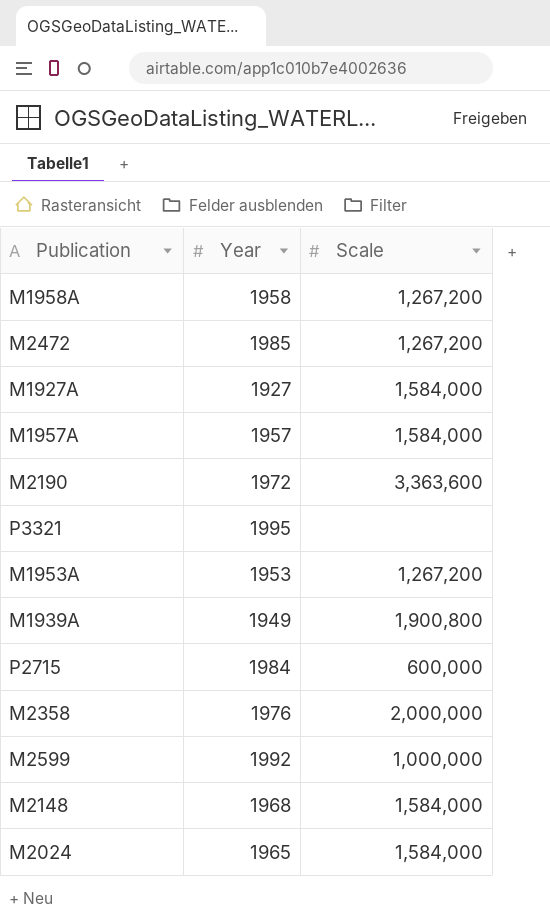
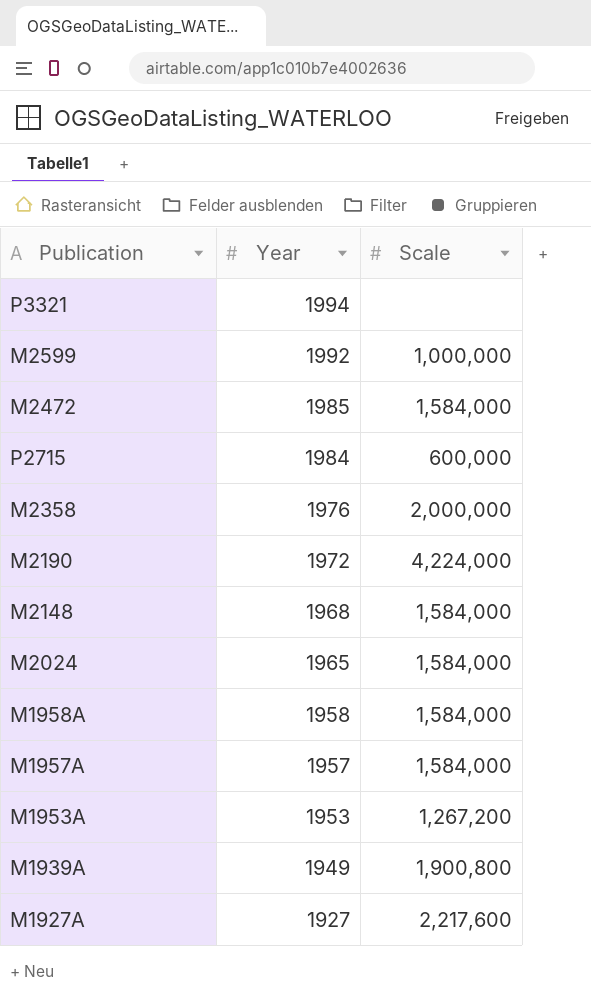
row order: none -> Year descending
P3321 | Year: 1995 -> 1994
M2472 | Scale: 1,267,200 -> 1,584,000
M2190 | Scale: 3,363,600 -> 4,224,000
M1958A | Scale: 1,267,200 -> 1,584,000
M1927A | Scale: 1,584,000 -> 2,217,600

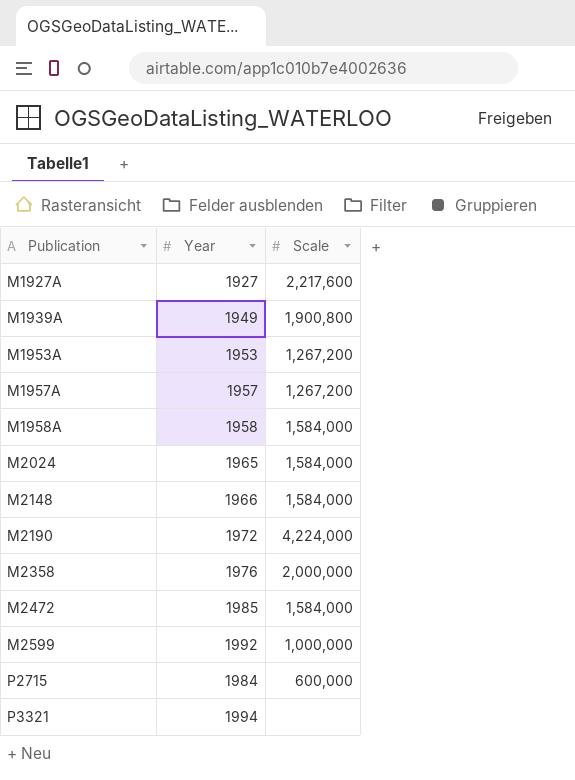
row order: Year descending -> Publication ascending
M1957A | Scale: 1,584,000 -> 1,267,200
M2148 | Year: 1968 -> 1966

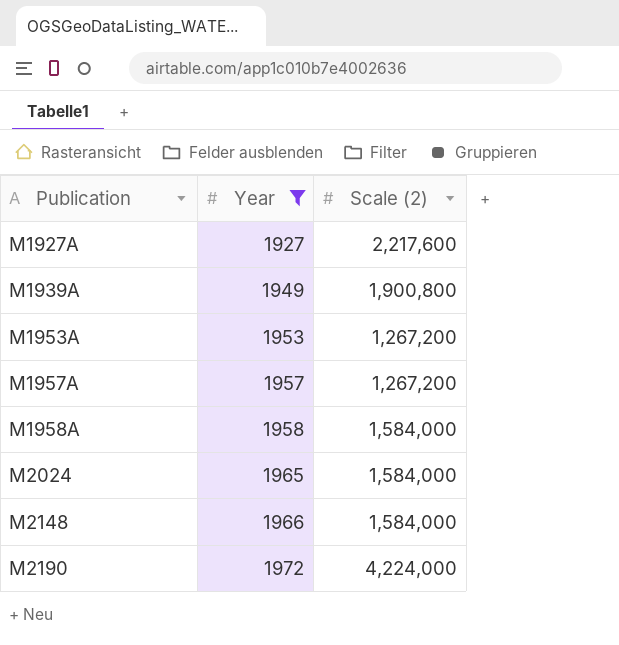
filter: none -> Year <= 1972
column name: Scale -> Scale (2)

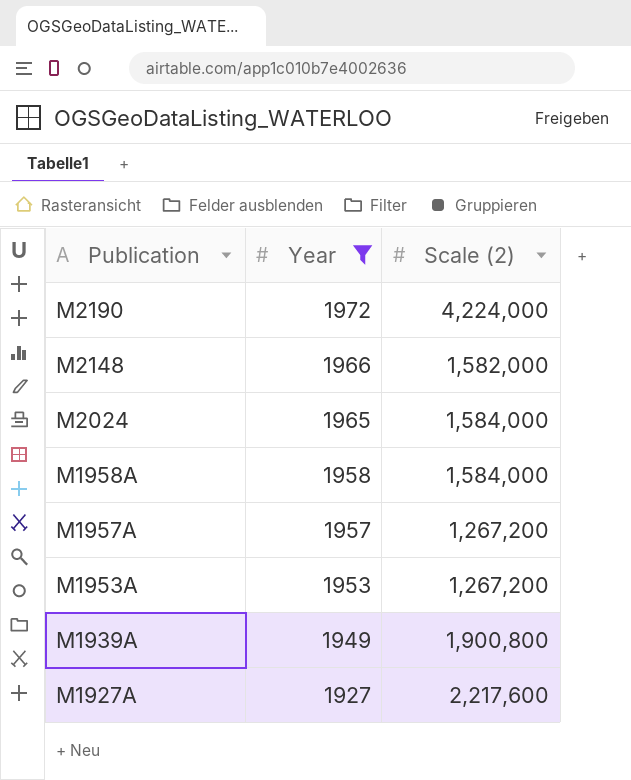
row order: Publication ascending -> Publication descending
M2148 | Scale (2): 1,584,000 -> 1,582,000

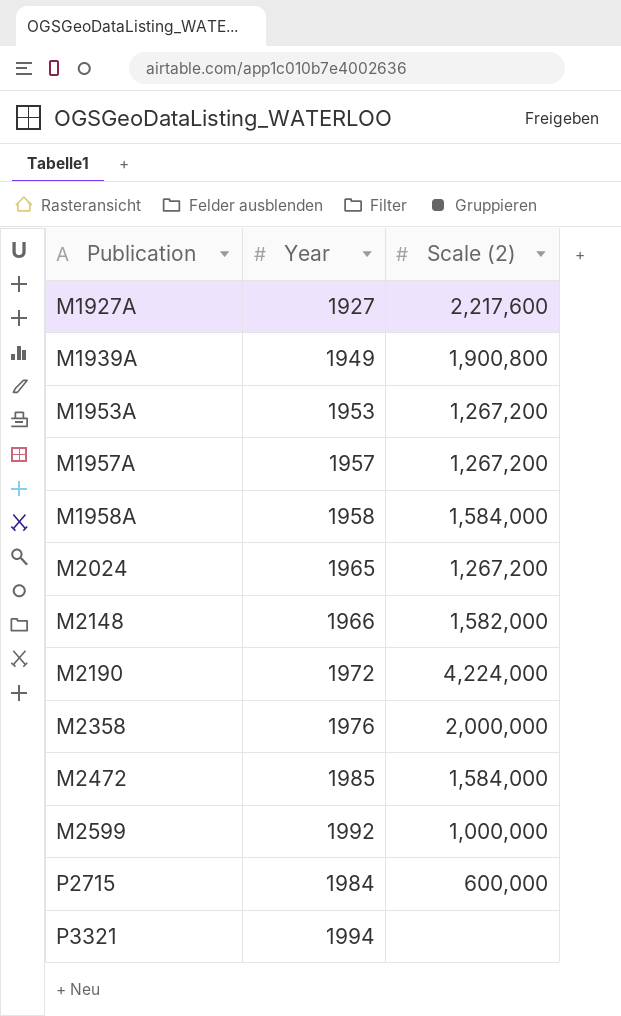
filter: Year <= 1972 -> none
row order: Publication descending -> Publication ascending
M2024 | Scale (2): 1,584,000 -> 1,267,200

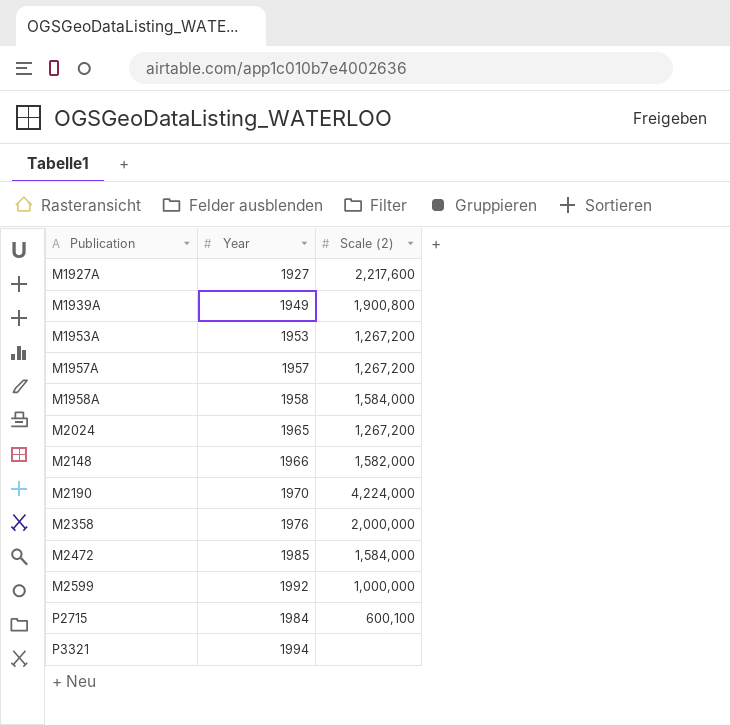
M2190 | Year: 1972 -> 1970
P2715 | Scale (2): 600,000 -> 600,100

